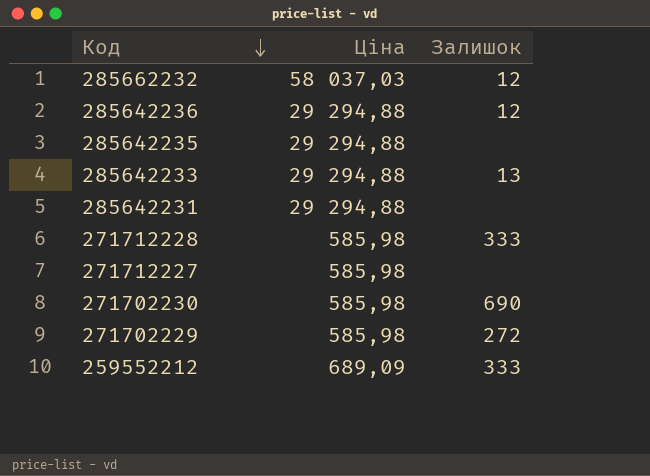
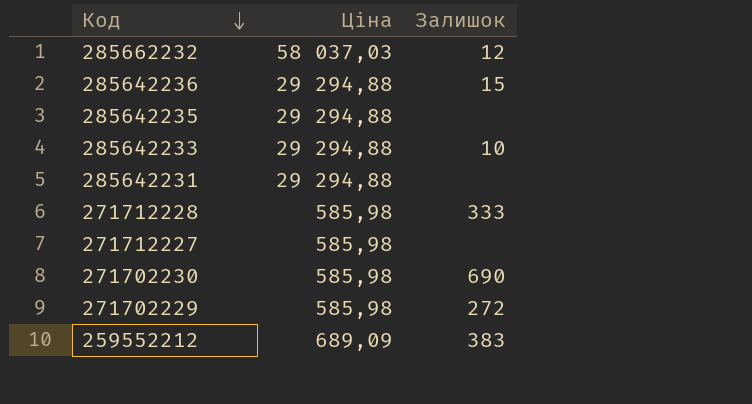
285642236 | Залишок: 12 -> 15
285642233 | Залишок: 13 -> 10
259552212 | Залишок: 333 -> 383

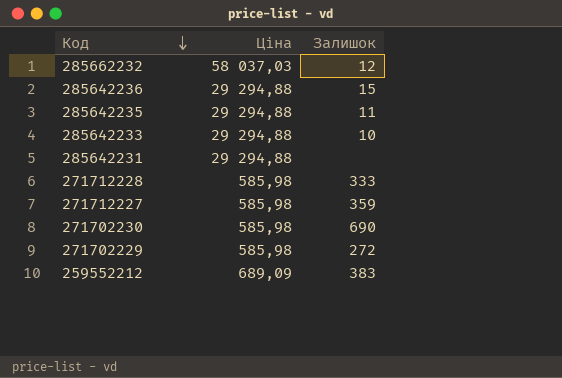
285642235 | Залишок: none -> 11
271712227 | Залишок: none -> 359

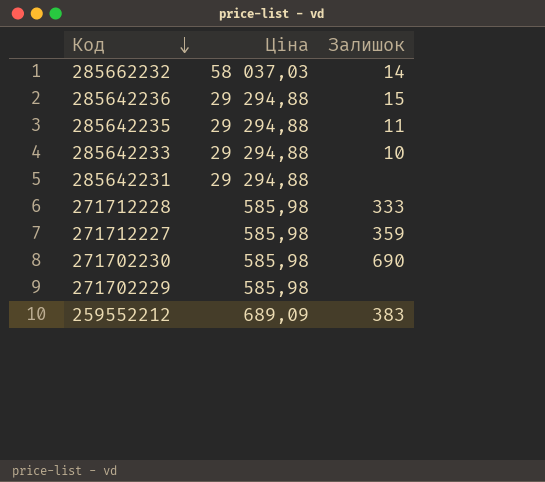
285662232 | Залишок: 12 -> 14
271702229 | Залишок: 272 -> none

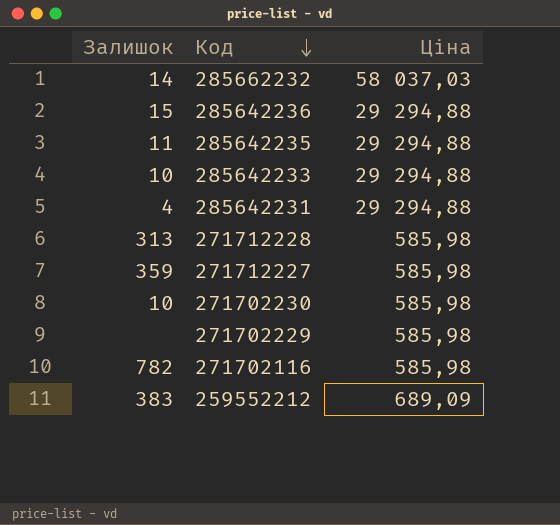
column Залишок | position: 3 -> 1
285642231 | Залишок: none -> 4
271712228 | Залишок: 333 -> 313
271702230 | Залишок: 690 -> 10
row 271702116: none -> 782 | 585,98

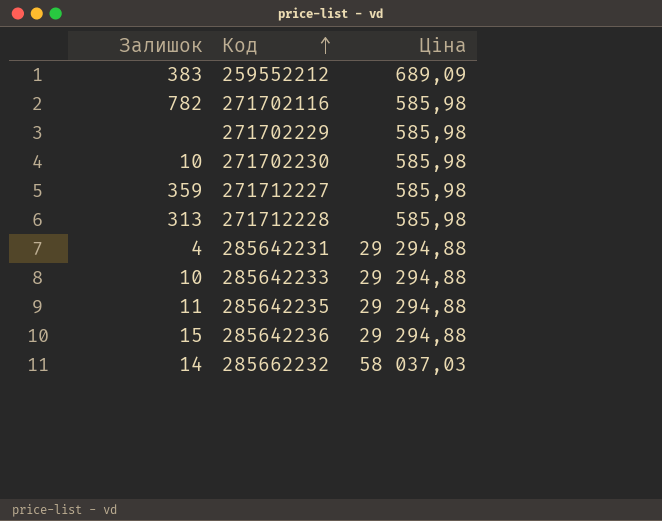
row order: Код descending -> Код ascending

